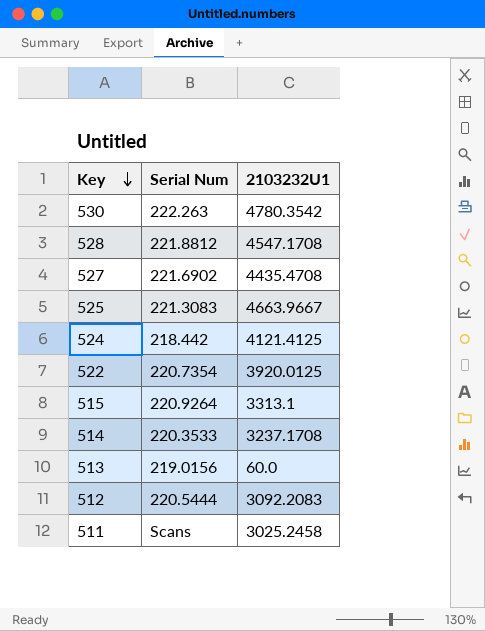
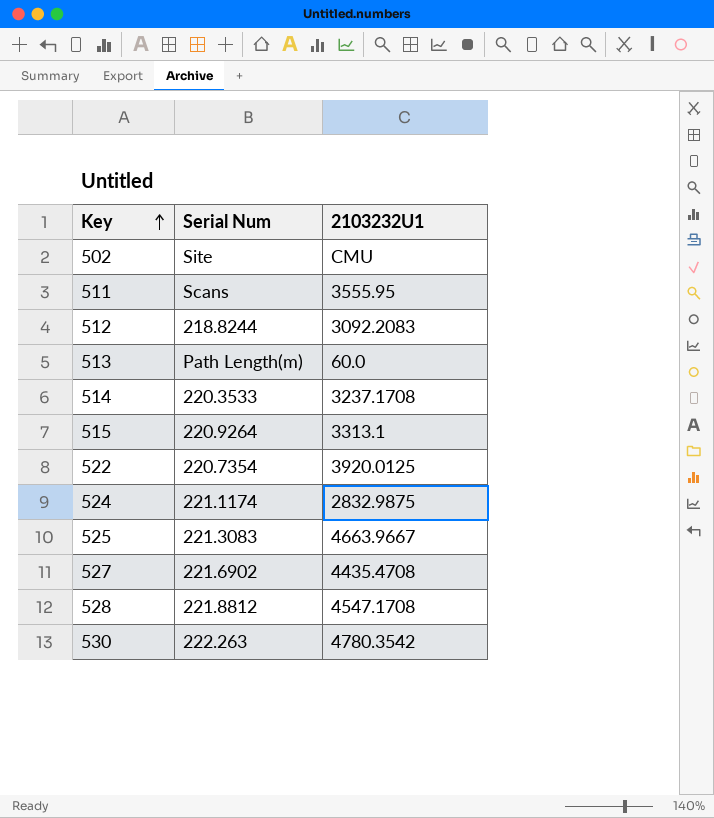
row order: Key descending -> Key ascending
row 502: none -> Site | CMU
511 | 2103232U1: 3025.2458 -> 3555.95
512 | Serial Num: 220.5444 -> 218.8244
513 | Serial Num: 219.0156 -> Path Length(m)
524 | Serial Num: 218.442 -> 221.1174
524 | 2103232U1: 4121.4125 -> 2832.9875

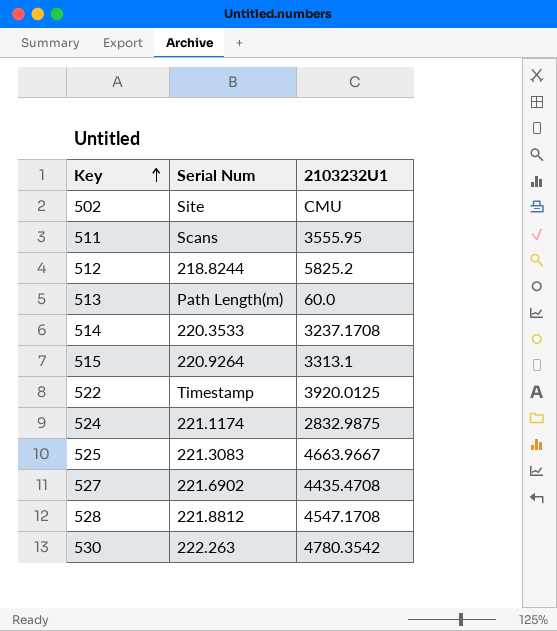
512 | 2103232U1: 3092.2083 -> 5825.2
522 | Serial Num: 220.7354 -> Timestamp

